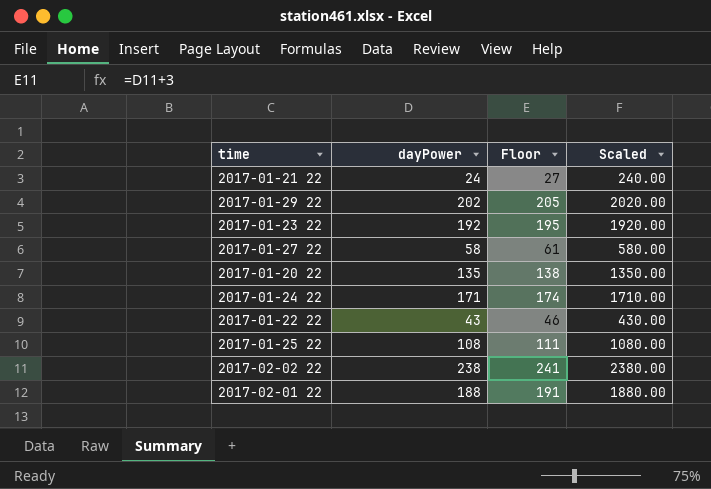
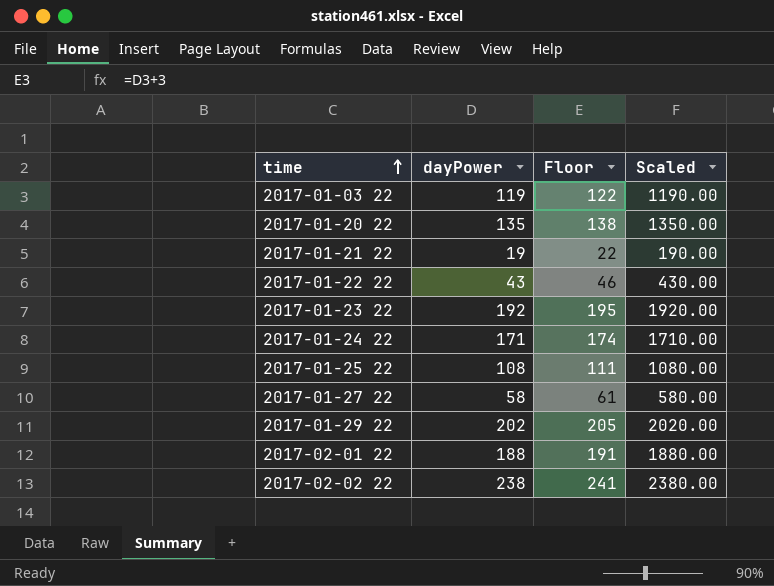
row order: none -> time ascending
row 2017-01-03 22: none -> 119 | 122 | 1190.00
2017-01-21 22 | dayPower: 24 -> 19
2017-01-21 22 | Floor: 27 -> 22
2017-01-21 22 | Scaled: 240.00 -> 190.00

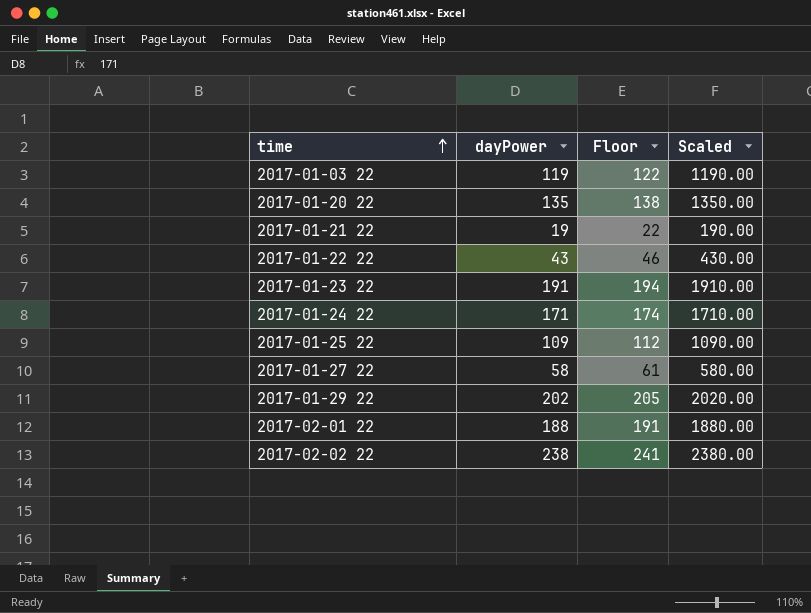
2017-01-23 22 | dayPower: 192 -> 191
2017-01-23 22 | Floor: 195 -> 194
2017-01-23 22 | Scaled: 1920.00 -> 1910.00
2017-01-25 22 | dayPower: 108 -> 109
2017-01-25 22 | Floor: 111 -> 112
2017-01-25 22 | Scaled: 1080.00 -> 1090.00

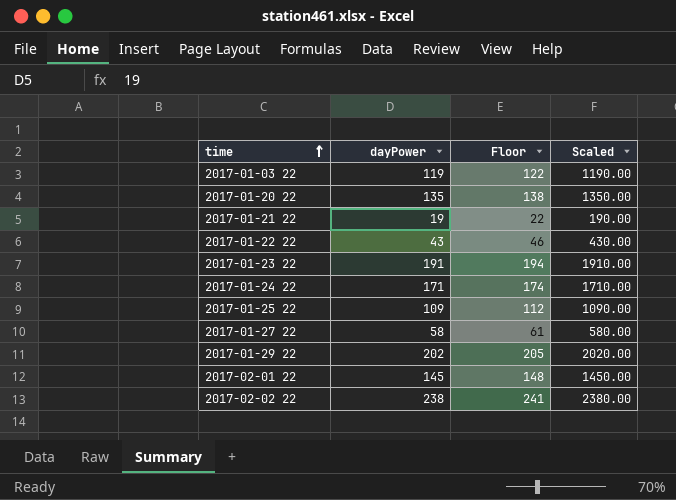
2017-02-01 22 | dayPower: 188 -> 145
2017-02-01 22 | Floor: 191 -> 148
2017-02-01 22 | Scaled: 1880.00 -> 1450.00

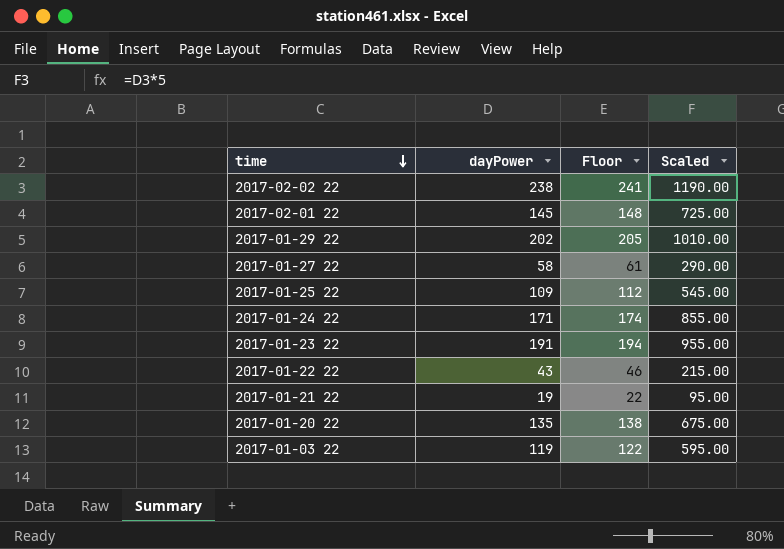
row order: time ascending -> time descending
column Scaled | formula: [dayPower] * 10 -> [dayPower] * 5

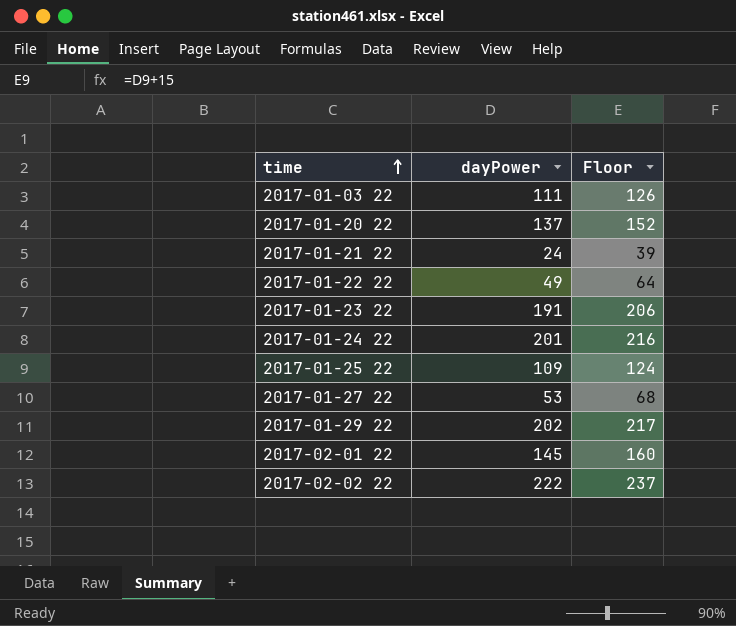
row order: time descending -> time ascending
column Scaled | formula: [dayPower] * 5 -> none
column Floor | formula: [dayPower] + 3 -> [dayPower] + 15
2017-01-03 22 | dayPower: 119 -> 111
2017-01-20 22 | dayPower: 135 -> 137
2017-01-21 22 | dayPower: 19 -> 24
2017-01-22 22 | dayPower: 43 -> 49
2017-01-24 22 | dayPower: 171 -> 201
2017-01-27 22 | dayPower: 58 -> 53
2017-02-02 22 | dayPower: 238 -> 222

